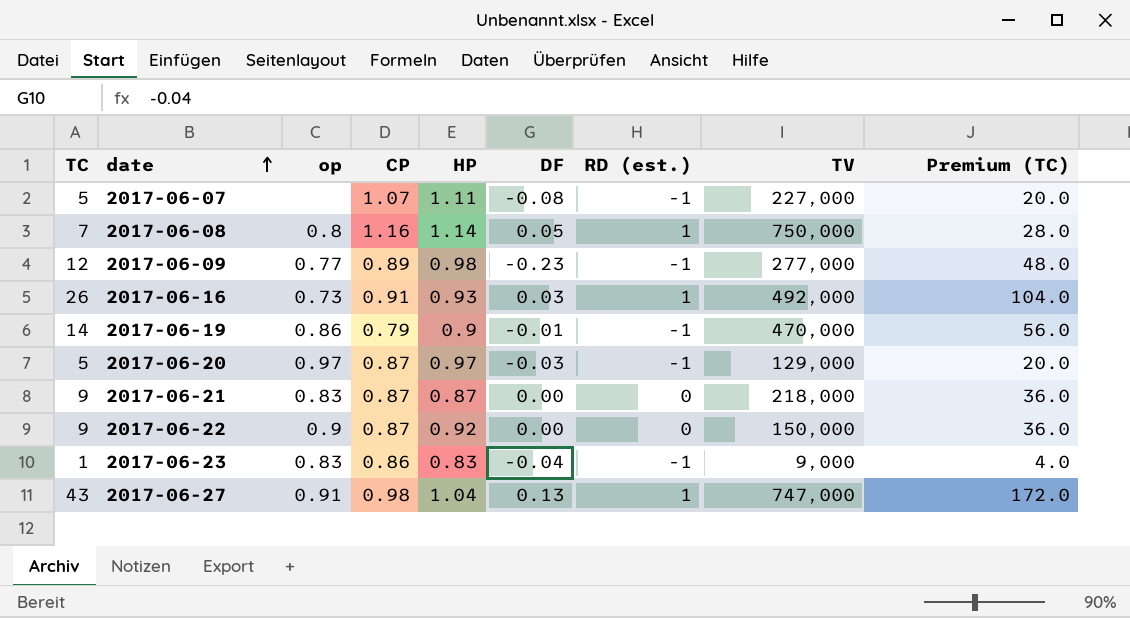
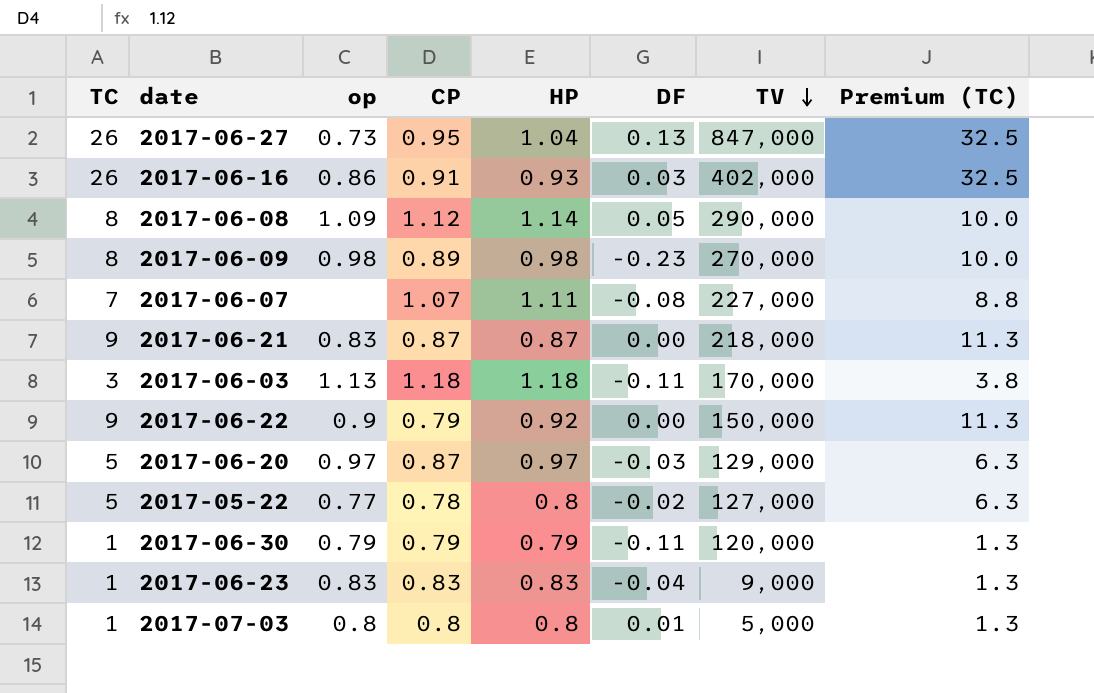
row order: date ascending -> TV descending
column RD (est.) | position: 7 -> none
column Premium (TC) | formula: [TC] * 4 -> [TC] * 1.25
row 2017-06-19: 14 | 0.86 | 0.79 | 0.9 | -0.01 | -1 | 470,000 | 56.0 -> none
2017-06-27 | TC: 43 -> 26
2017-06-27 | op: 0.91 -> 0.73
2017-06-27 | CP: 0.98 -> 0.95
2017-06-27 | TV: 747,000 -> 847,000
2017-06-16 | op: 0.73 -> 0.86
2017-06-16 | TV: 492,000 -> 402,000
2017-06-08 | TC: 7 -> 8
2017-06-08 | op: 0.8 -> 1.09
2017-06-08 | CP: 1.16 -> 1.12
2017-06-08 | TV: 750,000 -> 290,000
2017-06-09 | TC: 12 -> 8
2017-06-09 | op: 0.77 -> 0.98
2017-06-09 | TV: 277,000 -> 270,000
2017-06-07 | TC: 5 -> 7
row 2017-06-03: none -> 3 | 1.13 | 1.18 | 1.18 | -0.11 | 170,000 | 3.8
2017-06-22 | CP: 0.87 -> 0.79
row 2017-05-22: none -> 5 | 0.77 | 0.78 | 0.8 | -0.02 | 127,000 | 6.3
row 2017-06-30: none -> 1 | 0.79 | 0.79 | 0.79 | -0.11 | 120,000 | 1.3
2017-06-23 | CP: 0.86 -> 0.83
row 2017-07-03: none -> 1 | 0.8 | 0.8 | 0.8 | 0.01 | 5,000 | 1.3

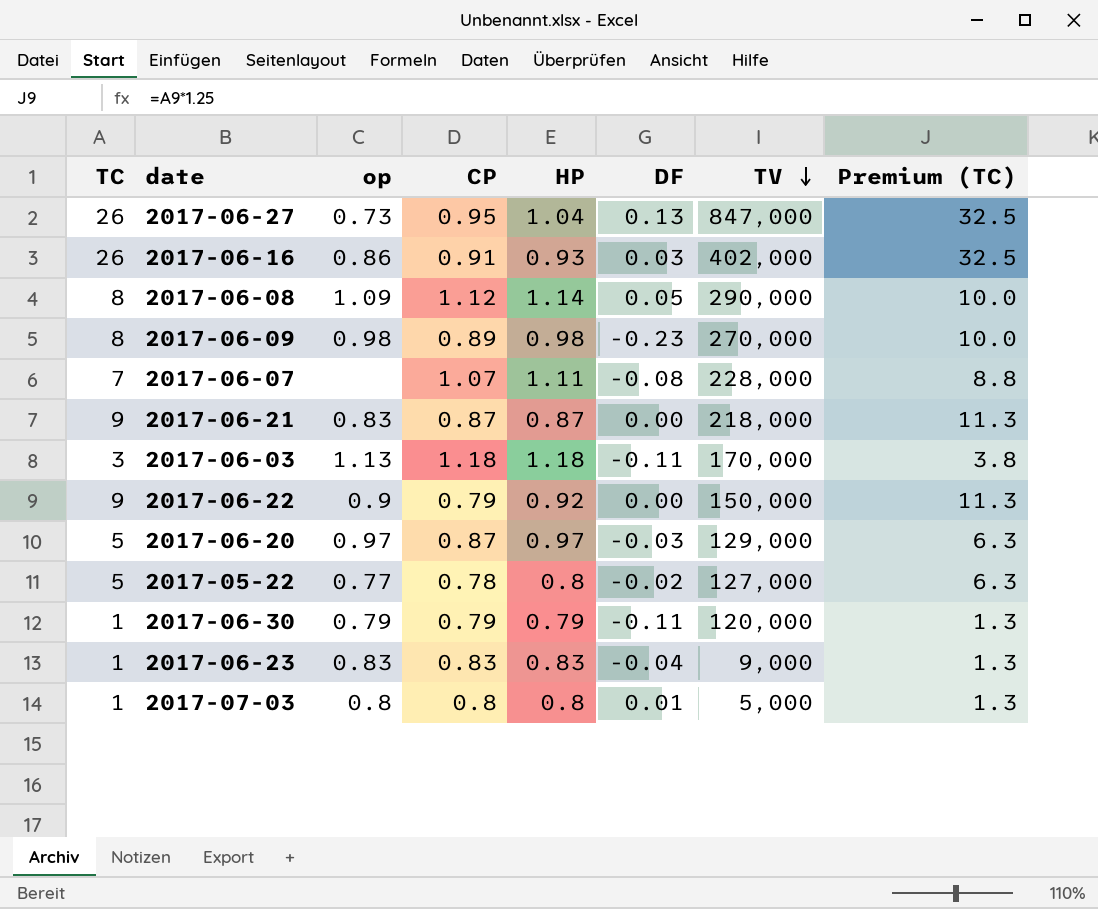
2017-06-07 | TV: 227,000 -> 228,000

